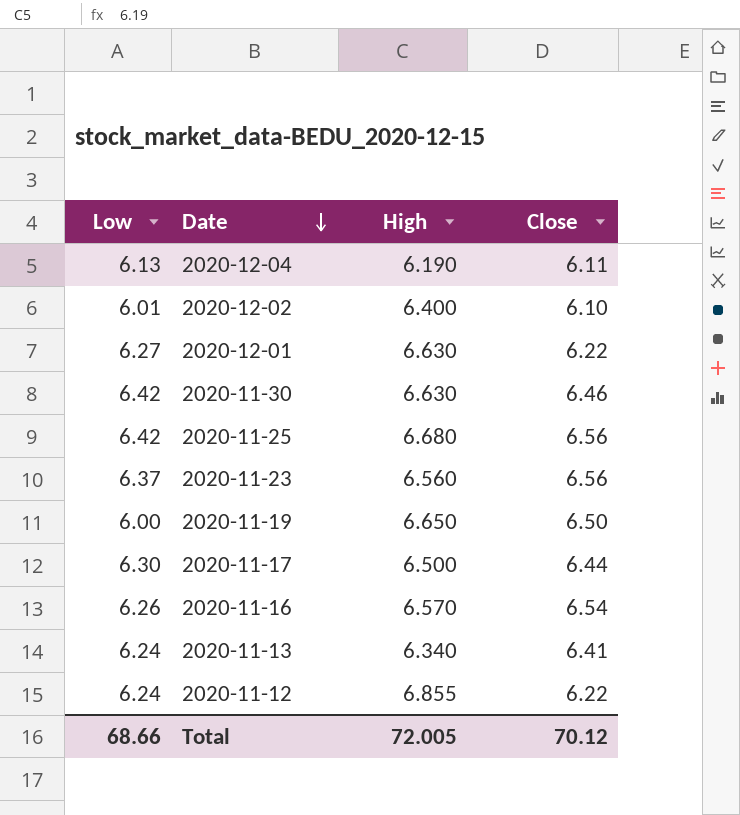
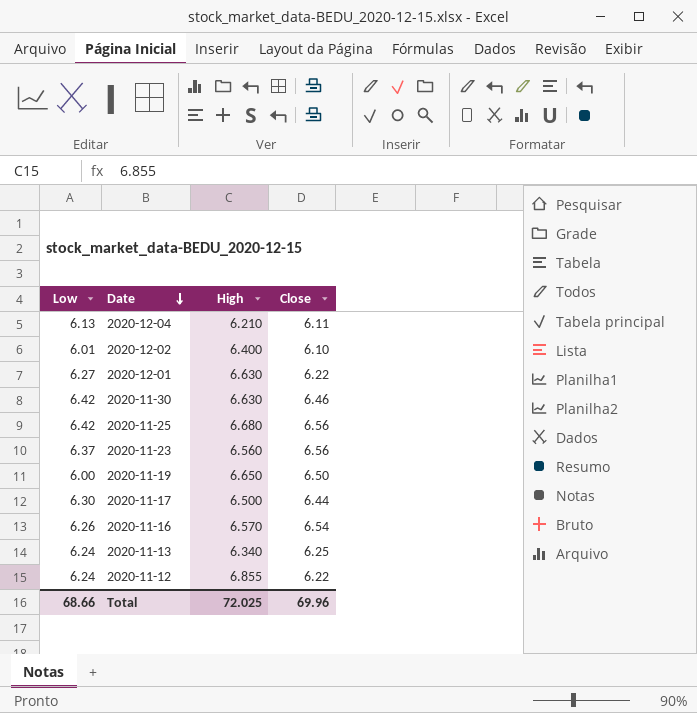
2020-12-04 | High: 6.190 -> 6.210
2020-11-13 | Close: 6.41 -> 6.25
Total | High: 72.005 -> 72.025
Total | Close: 70.12 -> 69.96

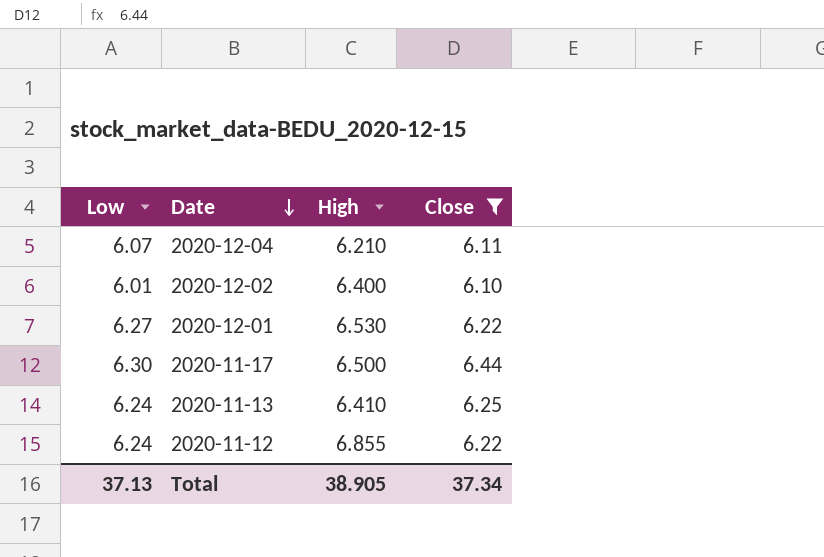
filter: none -> Close <= 6.44
2020-12-04 | Low: 6.13 -> 6.07
2020-12-01 | High: 6.630 -> 6.530
2020-11-13 | High: 6.340 -> 6.410
Total | Low: 68.66 -> 37.13
Total | High: 72.025 -> 38.905
Total | Close: 69.96 -> 37.34

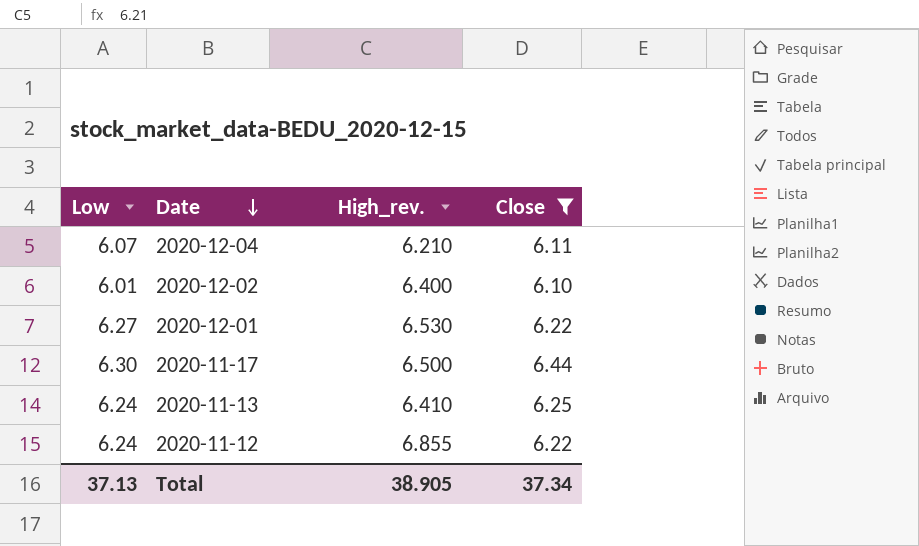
column name: High -> High_rev.

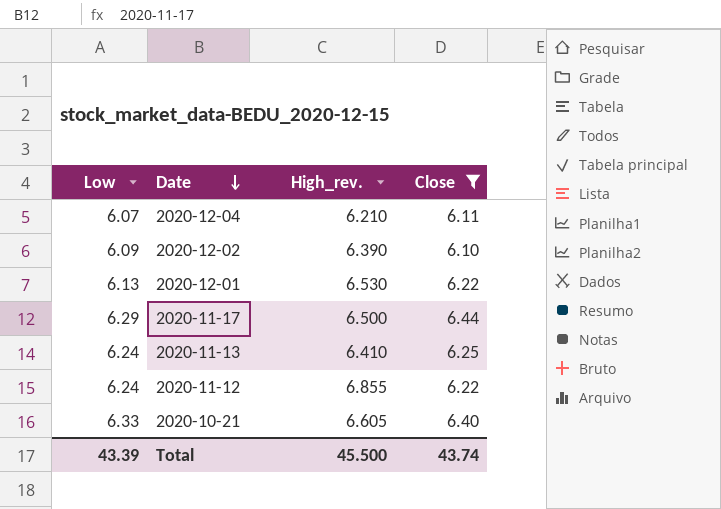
2020-12-02 | Low: 6.01 -> 6.09
2020-12-02 | High_rev.: 6.400 -> 6.390
2020-12-01 | Low: 6.27 -> 6.13
2020-11-17 | Low: 6.30 -> 6.29
row 2020-10-21: none -> 6.33 | 6.605 | 6.40
Total | Low: 37.13 -> 43.39
Total | High_rev.: 38.905 -> 45.500
Total | Close: 37.34 -> 43.74

